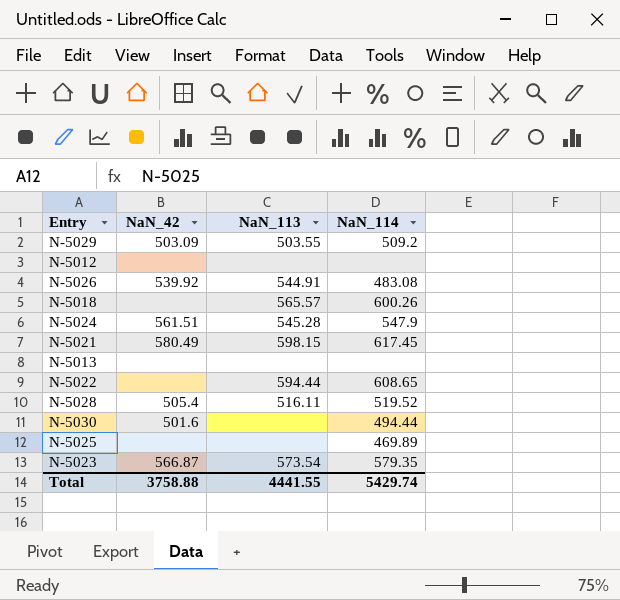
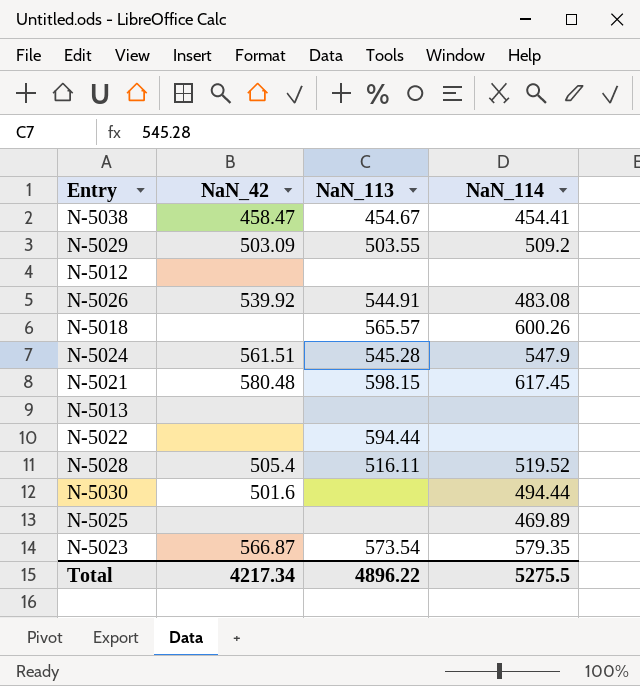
row N-5038: none -> 458.47 | 454.67 | 454.41
N-5021 | NaN_42: 580.49 -> 580.48
N-5022 | NaN_114: 608.65 -> none
Total | NaN_42: 3758.88 -> 4217.34
Total | NaN_113: 4441.55 -> 4896.22
Total | NaN_114: 5429.74 -> 5275.5

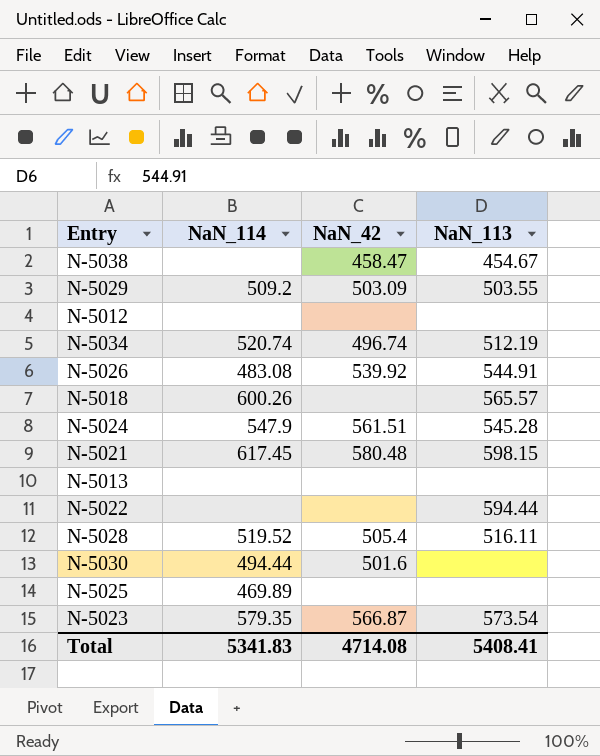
column NaN_114 | position: 4 -> 2
N-5038 | NaN_114: 454.41 -> none
row N-5034: none -> 520.74 | 496.74 | 512.19
Total | NaN_114: 5275.5 -> 5341.83
Total | NaN_42: 4217.34 -> 4714.08
Total | NaN_113: 4896.22 -> 5408.41

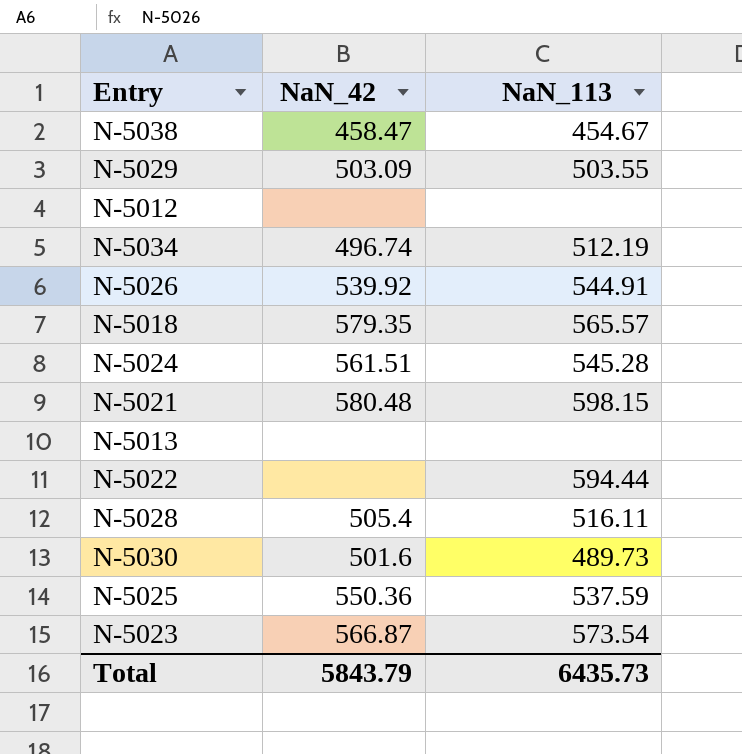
column NaN_114 | position: 2 -> none
N-5018 | NaN_42: none -> 579.35
N-5030 | NaN_113: none -> 489.73
N-5025 | NaN_42: none -> 550.36
N-5025 | NaN_113: none -> 537.59
Total | NaN_42: 4714.08 -> 5843.79
Total | NaN_113: 5408.41 -> 6435.73

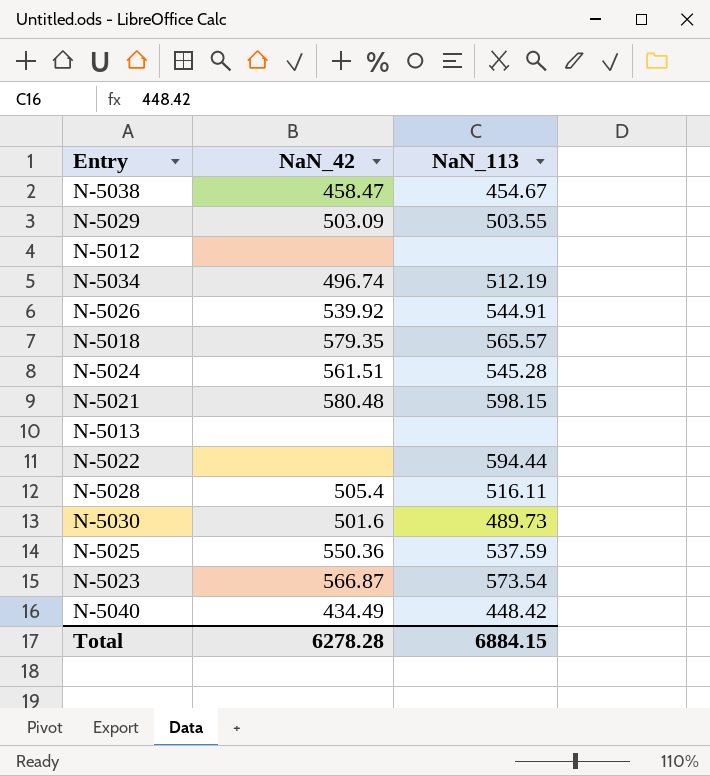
row N-5040: none -> 434.49 | 448.42
Total | NaN_42: 5843.79 -> 6278.28
Total | NaN_113: 6435.73 -> 6884.15

